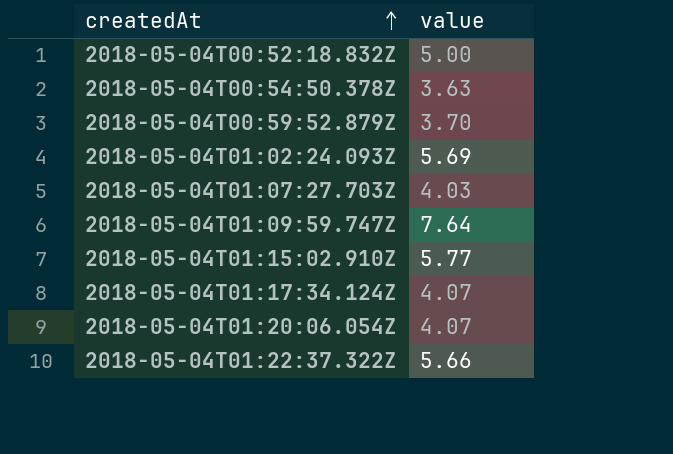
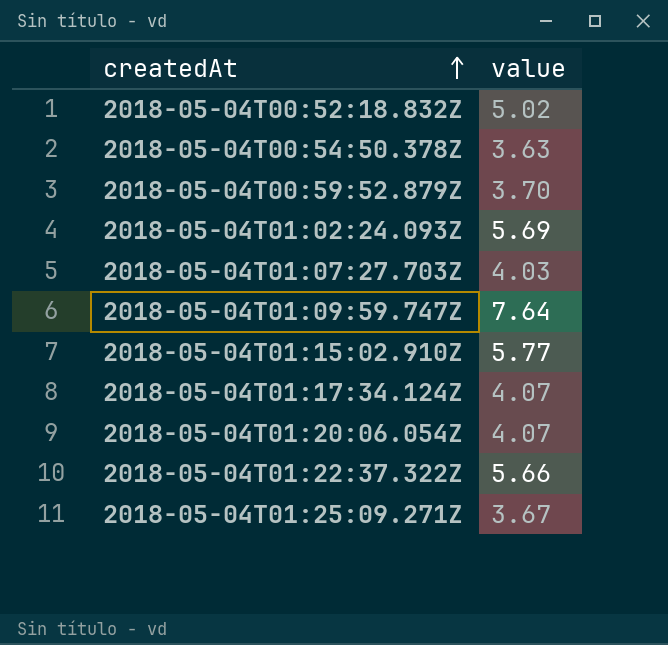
2018-05-04T00:52:18.832Z | value: 5.00 -> 5.02
row 2018-05-04T01:25:09.271Z: none -> 3.67

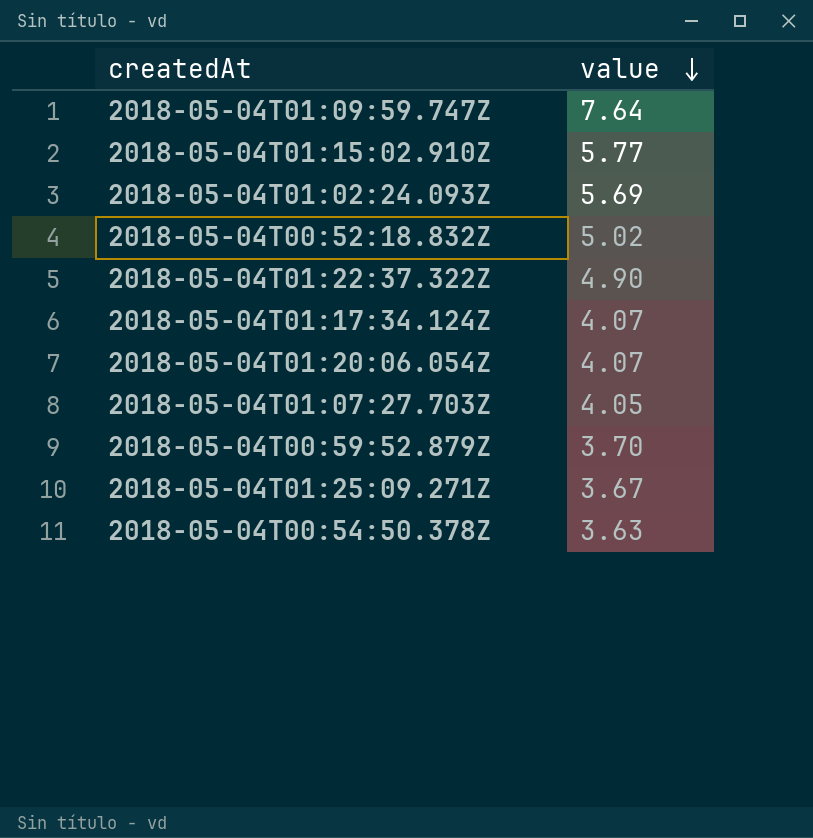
row order: createdAt ascending -> value descending
2018-05-04T01:22:37.322Z | value: 5.66 -> 4.90
2018-05-04T01:07:27.703Z | value: 4.03 -> 4.05

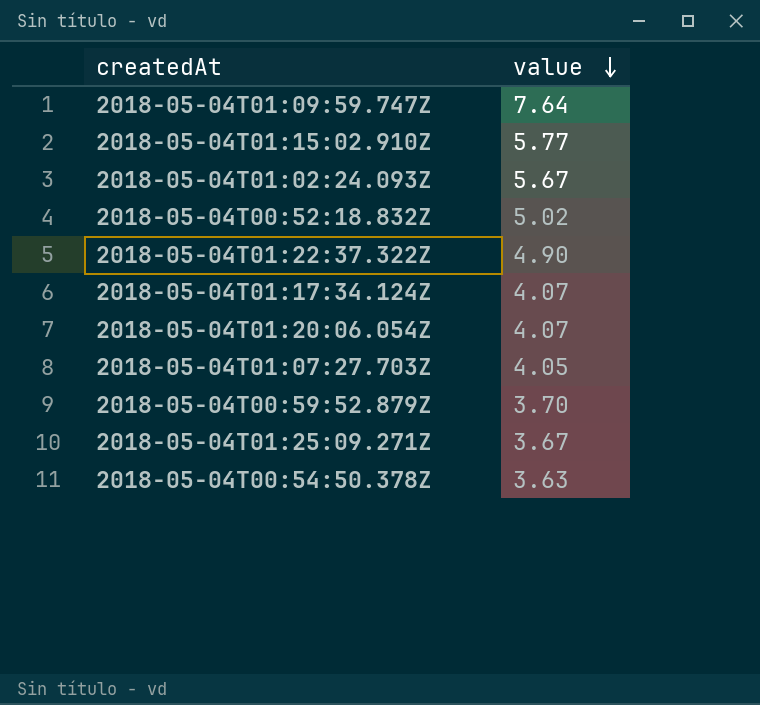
2018-05-04T01:02:24.093Z | value: 5.69 -> 5.67

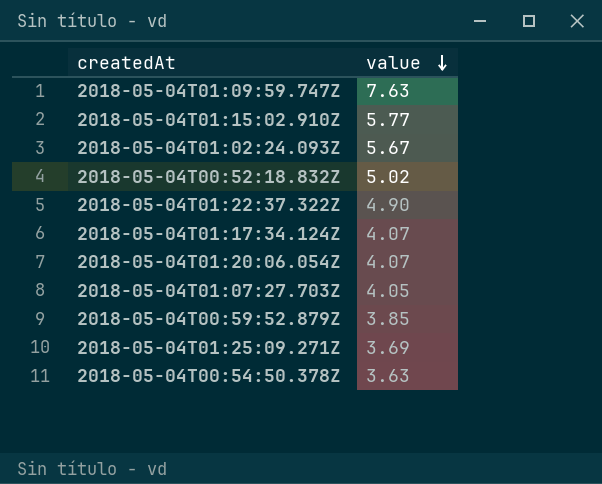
2018-05-04T01:09:59.747Z | value: 7.64 -> 7.63
2018-05-04T00:59:52.879Z | value: 3.70 -> 3.85
2018-05-04T01:25:09.271Z | value: 3.67 -> 3.69

